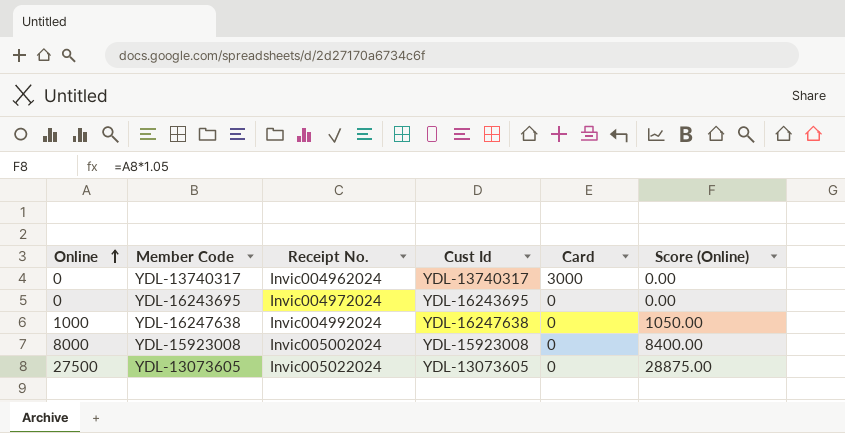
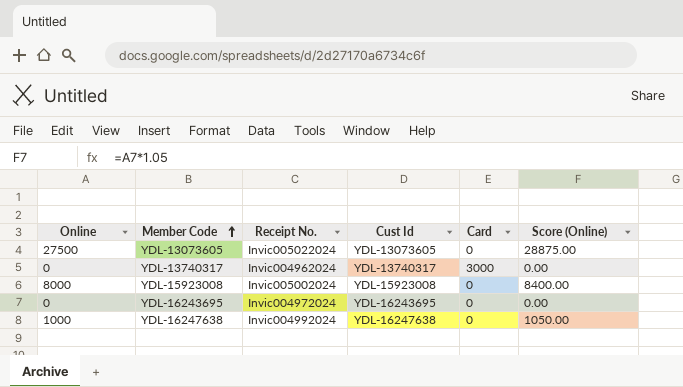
row order: Online ascending -> Member Code ascending

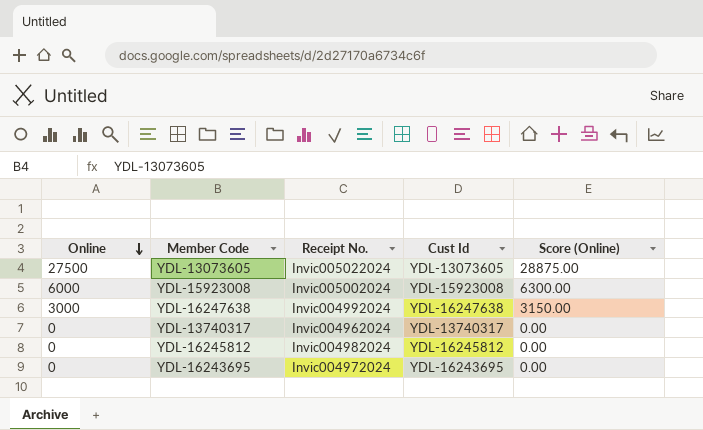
row order: Member Code ascending -> Online descending
column Card | position: 5 -> none
YDL-15923008 | Online: 8000 -> 6000
YDL-15923008 | Score (Online): 8400.00 -> 6300.00
YDL-16247638 | Online: 1000 -> 3000
YDL-16247638 | Score (Online): 1050.00 -> 3150.00
row YDL-16245812: none -> 0 | Invic004982024 | YDL-16245812 | 0.00

